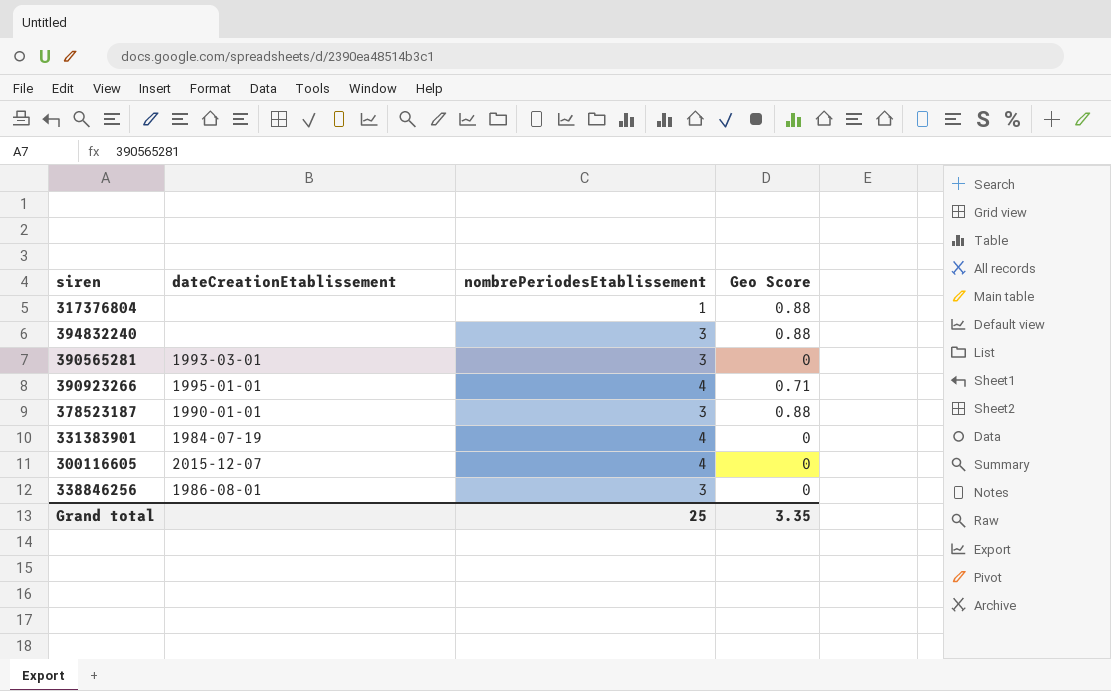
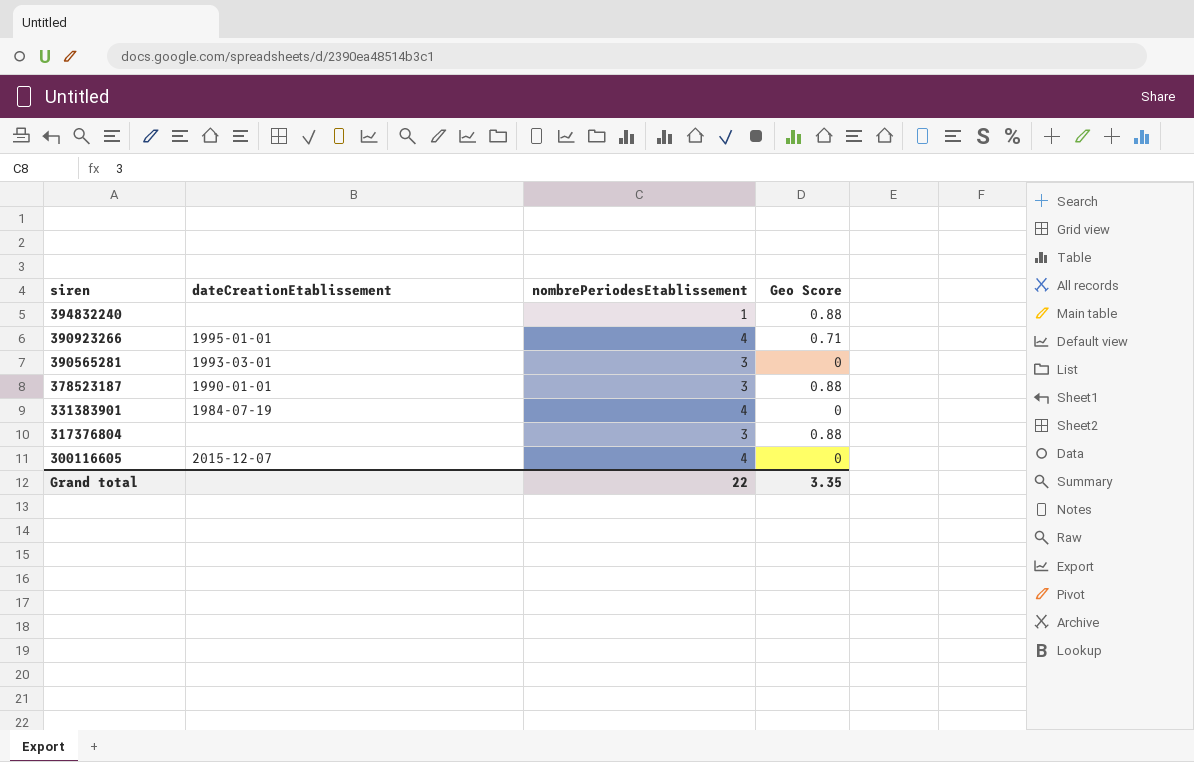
row order: none -> siren descending
row 338846256: 1986-08-01 | 3 | 0 -> none
394832240 | nombrePeriodesEtablissement: 3 -> 1
317376804 | nombrePeriodesEtablissement: 1 -> 3
Grand total | nombrePeriodesEtablissement: 25 -> 22

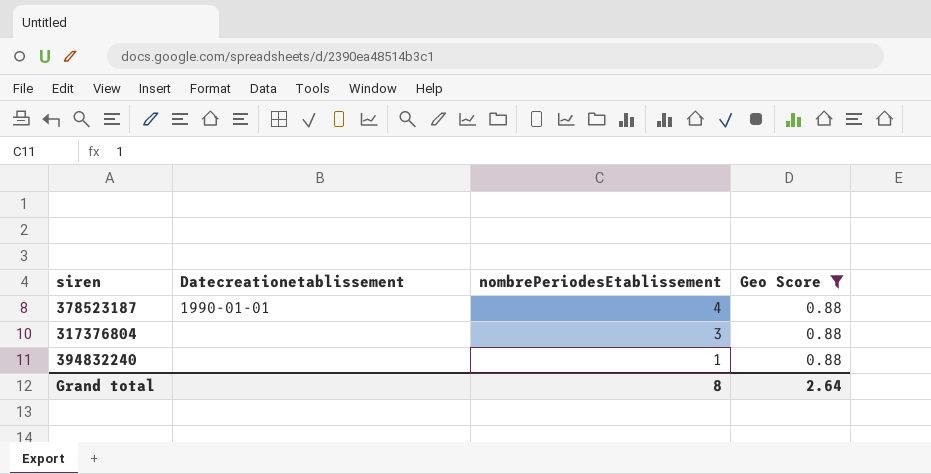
filter: none -> Geo Score = 0.88
row order: siren descending -> nombrePeriodesEtablissement descending
column name: dateCreationEtablissement -> Datecreationetablissement
378523187 | nombrePeriodesEtablissement: 3 -> 4
Grand total | nombrePeriodesEtablissement: 22 -> 8
Grand total | Geo Score: 3.35 -> 2.64

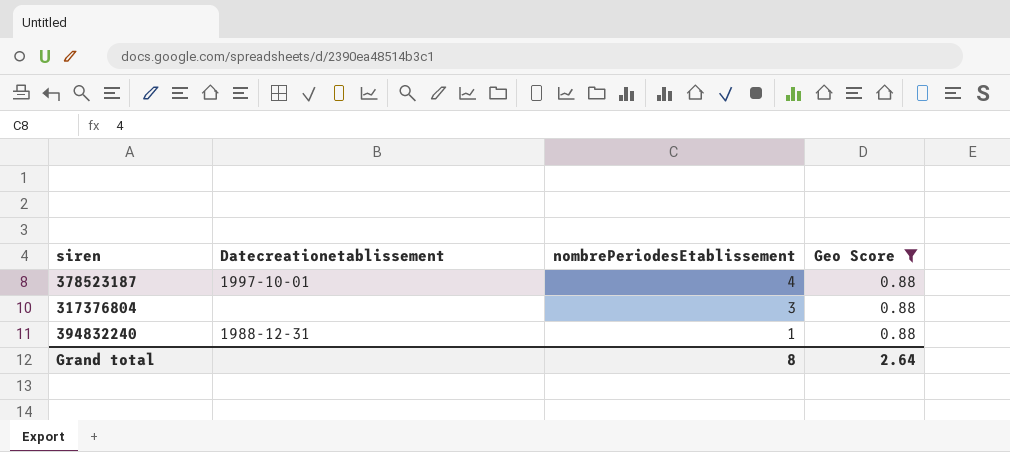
378523187 | Datecreationetablissement: 1990-01-01 -> 1997-10-01
394832240 | Datecreationetablissement: none -> 1988-12-31

